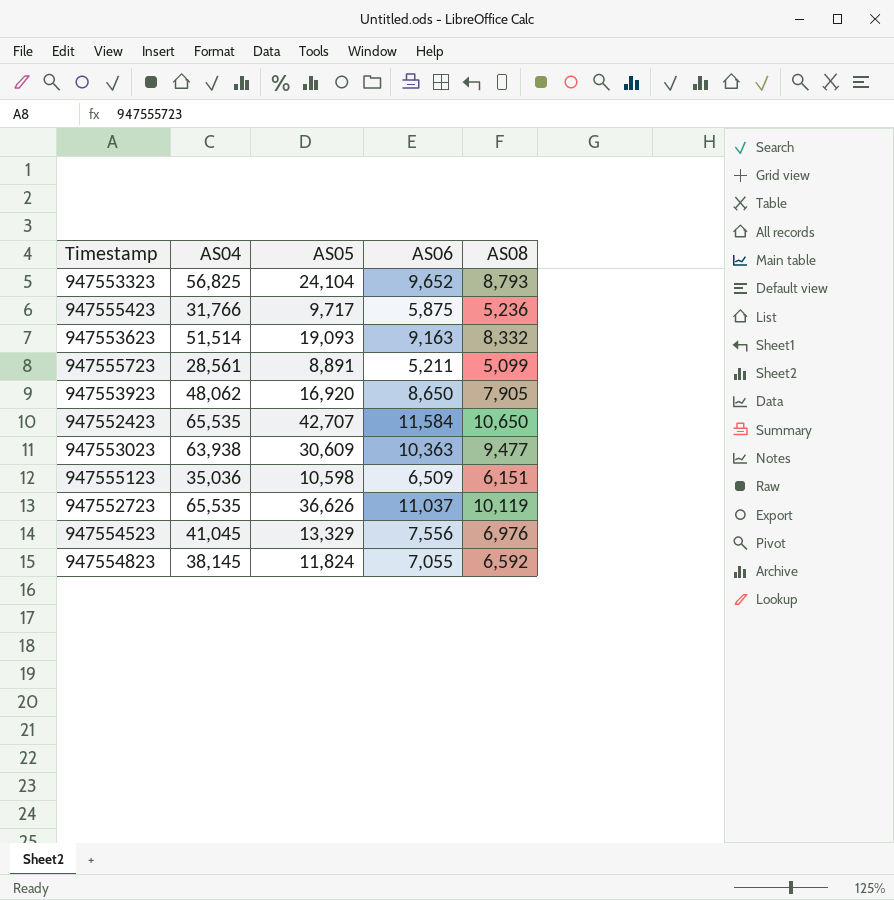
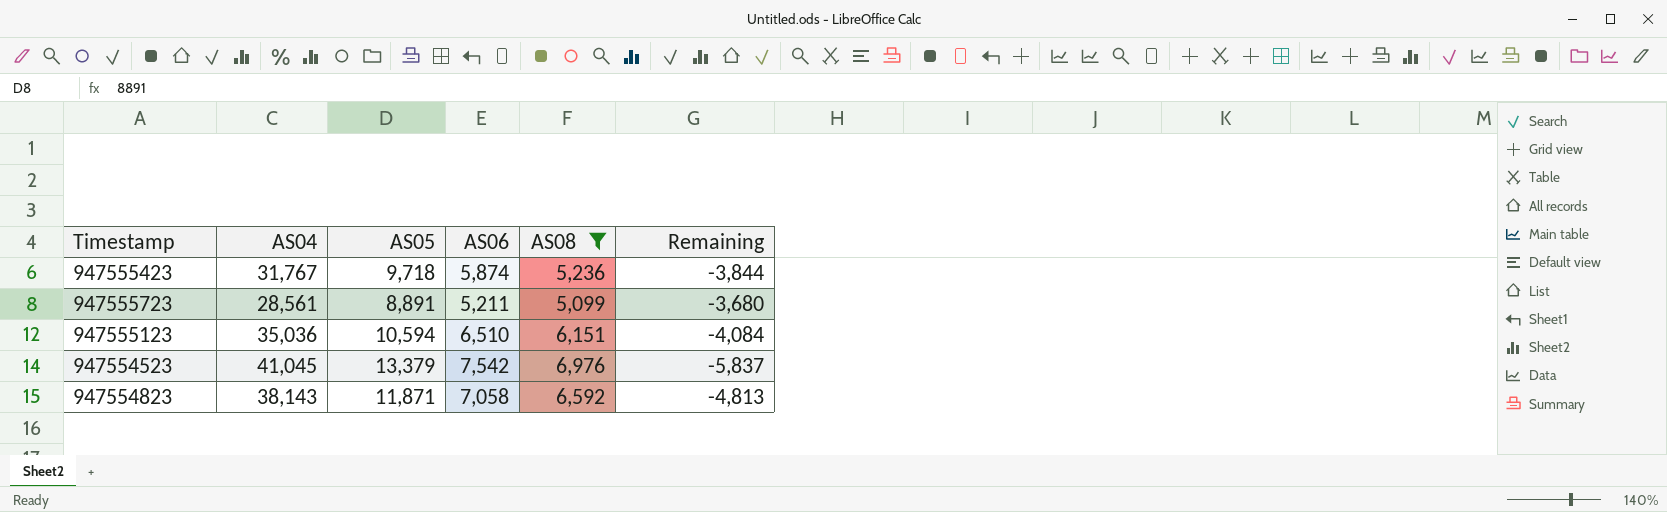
filter: none -> AS08 <= 6,976
column Remaining | formula: none -> [AS06] - [AS05]
947555423 | AS04: 31,766 -> 31,767
947555423 | AS05: 9,717 -> 9,718
947555423 | AS06: 5,875 -> 5,874
947555123 | AS05: 10,598 -> 10,594
947555123 | AS06: 6,509 -> 6,510
947554523 | AS05: 13,329 -> 13,379
947554523 | AS06: 7,556 -> 7,542
947554823 | AS04: 38,145 -> 38,143
947554823 | AS05: 11,824 -> 11,871
947554823 | AS06: 7,055 -> 7,058

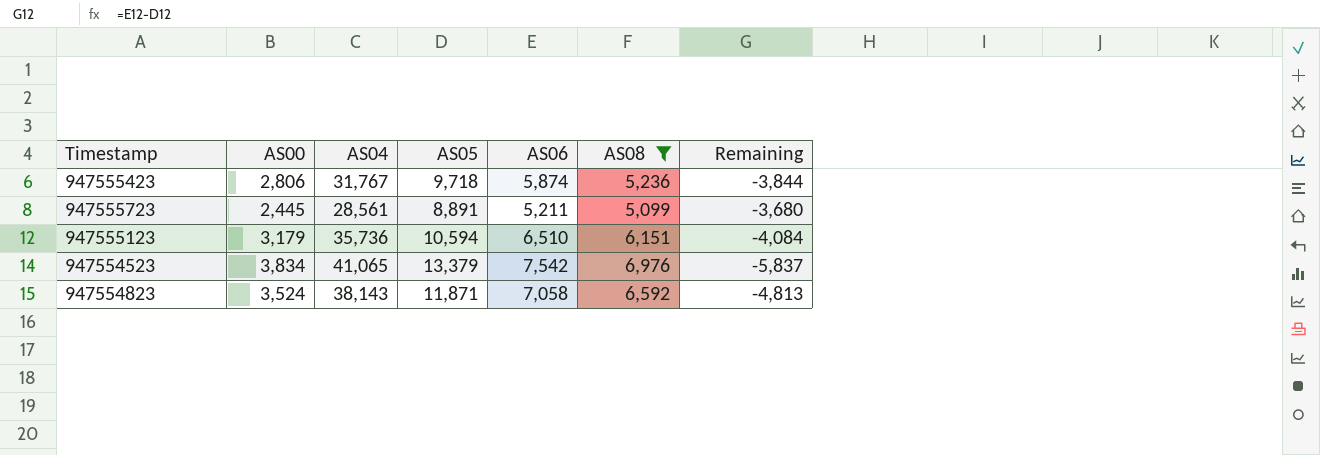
column AS00 | position: none -> 2
947555123 | AS04: 35,036 -> 35,736
947554523 | AS04: 41,045 -> 41,065

